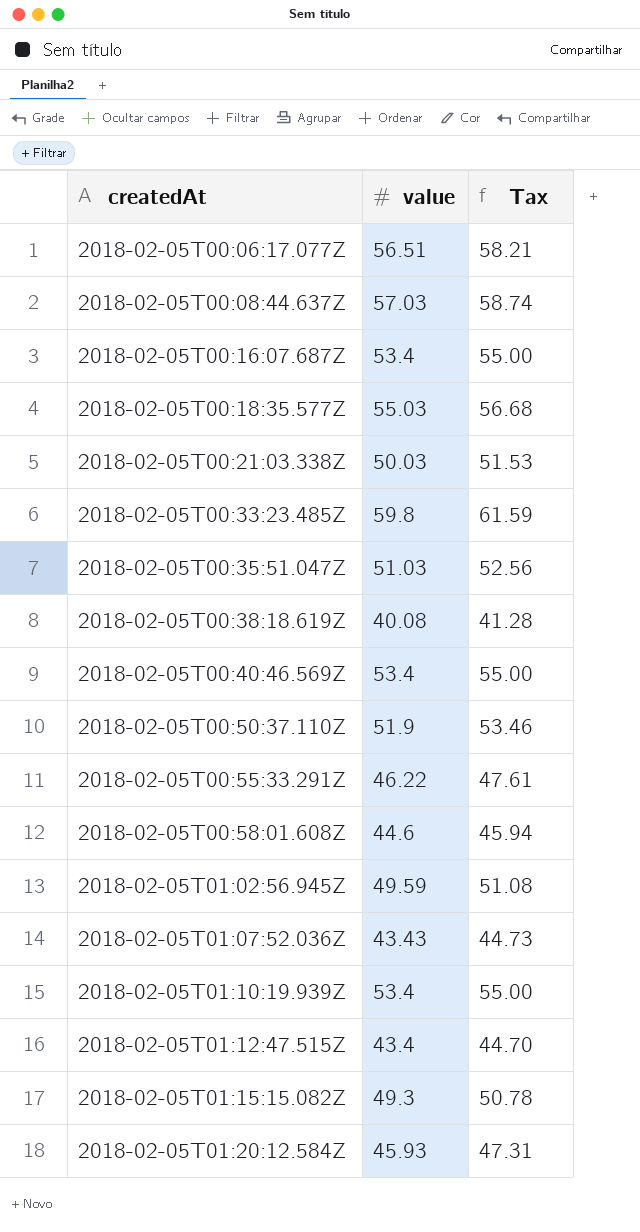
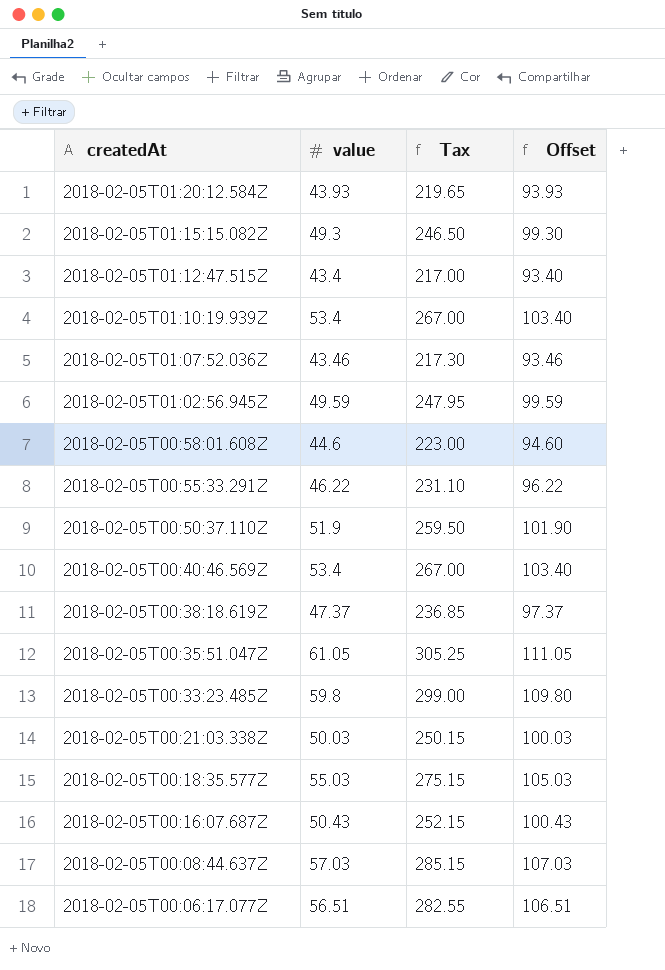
row order: createdAt ascending -> createdAt descending
column Tax | formula: [value] * 1.03 -> [value] * 5
column Offset | formula: none -> [value] + 50
2018-02-05T01:20:12.584Z | value: 45.93 -> 43.93
2018-02-05T01:07:52.036Z | value: 43.43 -> 43.46
2018-02-05T00:38:18.619Z | value: 40.08 -> 47.37
2018-02-05T00:35:51.047Z | value: 51.03 -> 61.05
2018-02-05T00:16:07.687Z | value: 53.4 -> 50.43

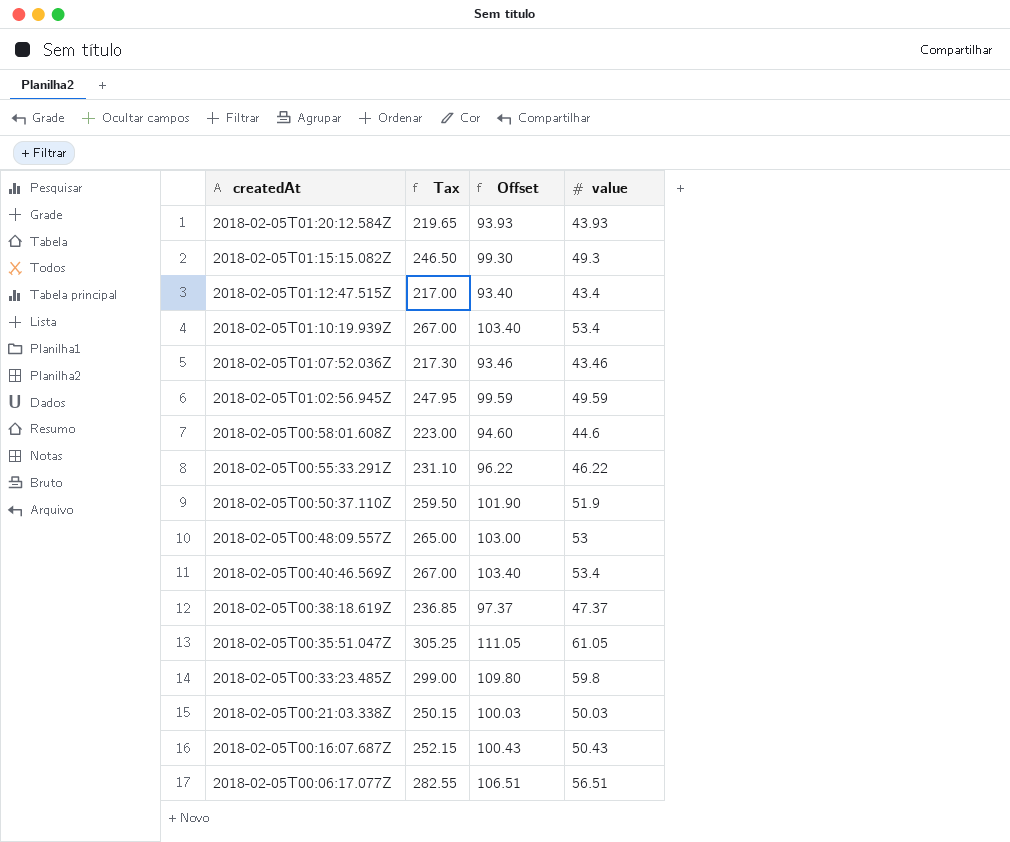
column value | position: 2 -> 4
row 2018-02-05T00:18:35.577Z: 55.03 | 275.15 | 105.03 -> none
row 2018-02-05T00:08:44.637Z: 57.03 | 285.15 | 107.03 -> none
row 2018-02-05T00:48:09.557Z: none -> 265.00 | 103.00 | 53

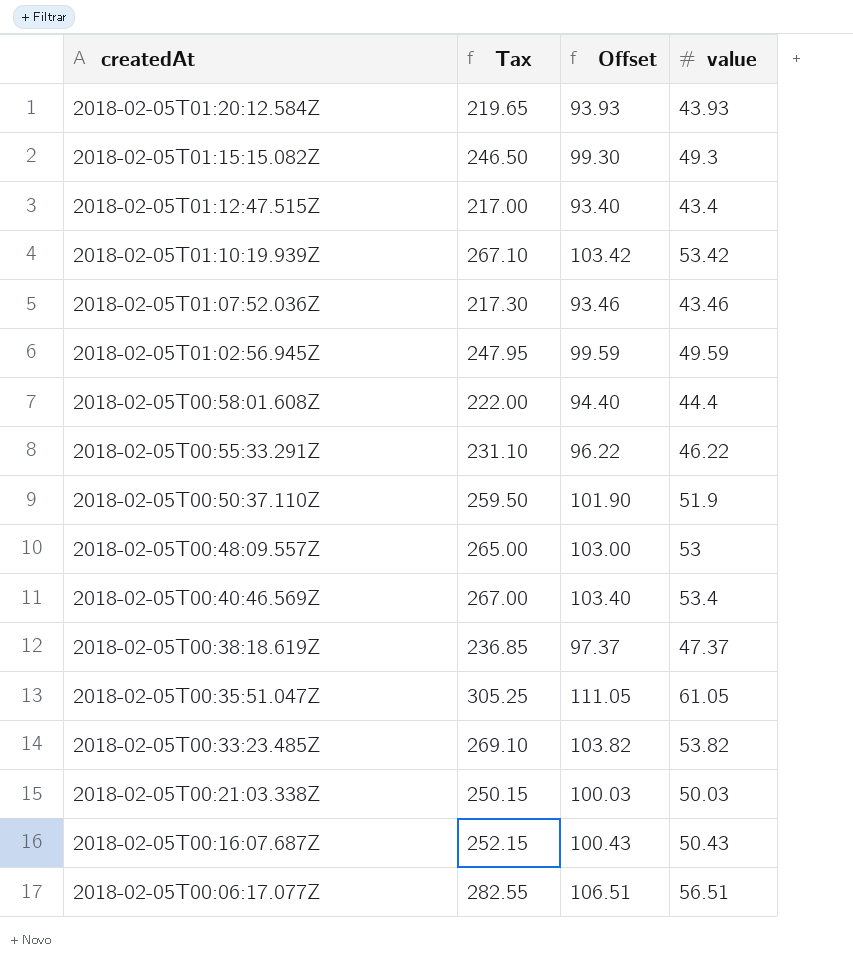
2018-02-05T01:10:19.939Z | Tax: 267.00 -> 267.10
2018-02-05T01:10:19.939Z | Offset: 103.40 -> 103.42
2018-02-05T01:10:19.939Z | value: 53.4 -> 53.42
2018-02-05T00:58:01.608Z | Tax: 223.00 -> 222.00
2018-02-05T00:58:01.608Z | Offset: 94.60 -> 94.40
2018-02-05T00:58:01.608Z | value: 44.6 -> 44.4
2018-02-05T00:33:23.485Z | Tax: 299.00 -> 269.10
2018-02-05T00:33:23.485Z | Offset: 109.80 -> 103.82
2018-02-05T00:33:23.485Z | value: 59.8 -> 53.82

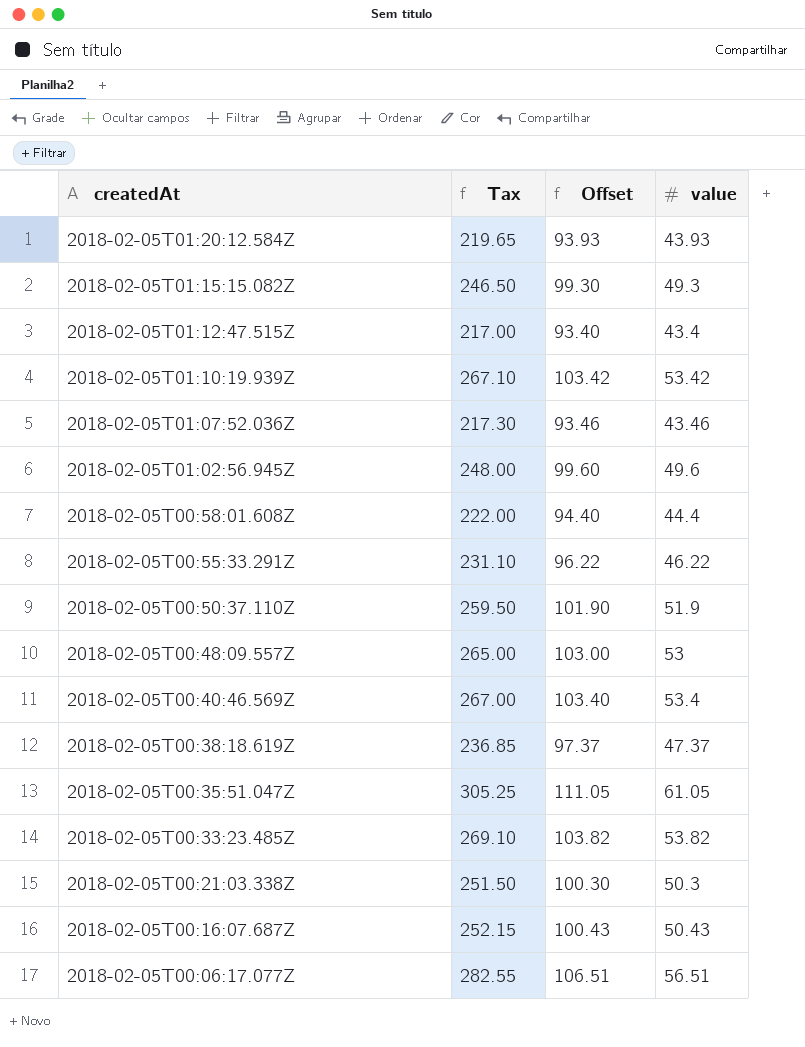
2018-02-05T01:02:56.945Z | Tax: 247.95 -> 248.00
2018-02-05T01:02:56.945Z | Offset: 99.59 -> 99.60
2018-02-05T01:02:56.945Z | value: 49.59 -> 49.6
2018-02-05T00:21:03.338Z | Tax: 250.15 -> 251.50
2018-02-05T00:21:03.338Z | Offset: 100.03 -> 100.30
2018-02-05T00:21:03.338Z | value: 50.03 -> 50.3

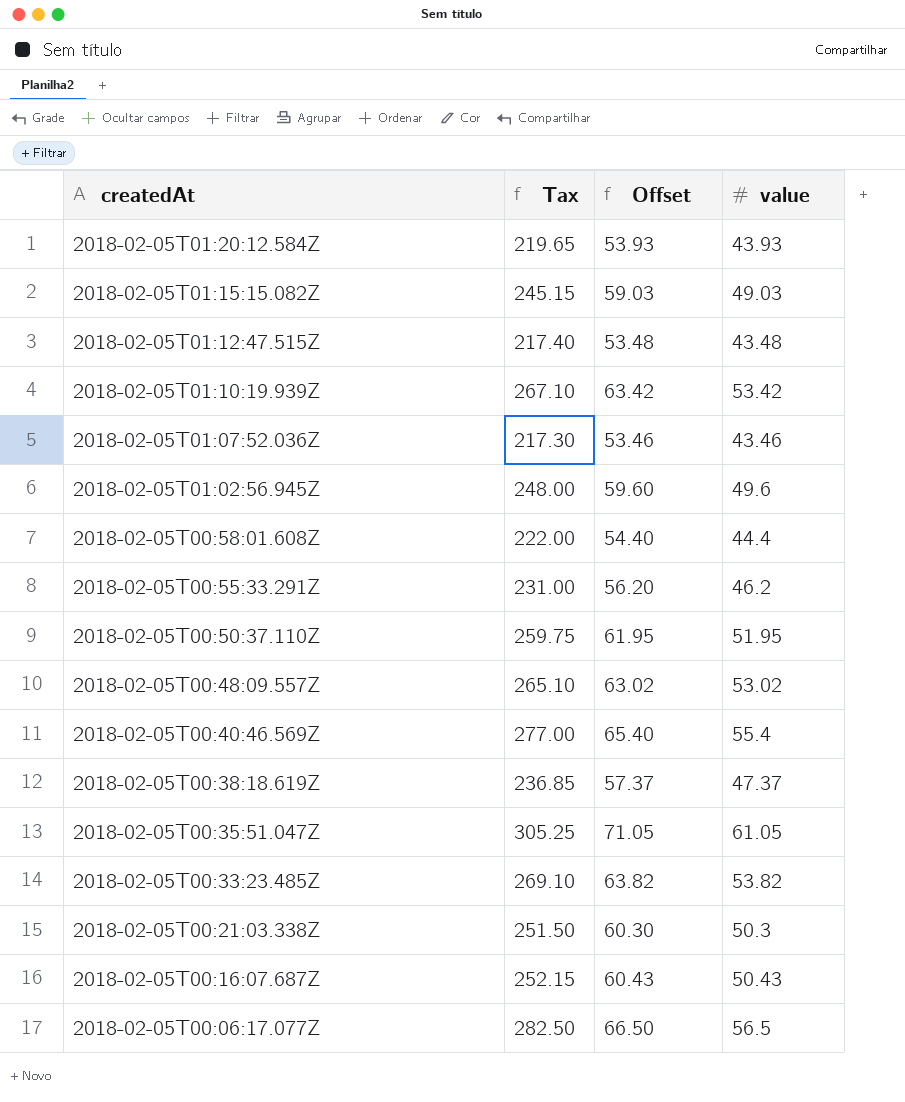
column Offset | formula: [value] + 50 -> [value] + 10
2018-02-05T01:15:15.082Z | Tax: 246.50 -> 245.15
2018-02-05T01:15:15.082Z | value: 49.3 -> 49.03
2018-02-05T01:12:47.515Z | Tax: 217.00 -> 217.40
2018-02-05T01:12:47.515Z | value: 43.4 -> 43.48
2018-02-05T00:55:33.291Z | Tax: 231.10 -> 231.00
2018-02-05T00:55:33.291Z | value: 46.22 -> 46.2
2018-02-05T00:50:37.110Z | Tax: 259.50 -> 259.75
2018-02-05T00:50:37.110Z | value: 51.9 -> 51.95
2018-02-05T00:48:09.557Z | Tax: 265.00 -> 265.10
2018-02-05T00:48:09.557Z | value: 53 -> 53.02
2018-02-05T00:40:46.569Z | Tax: 267.00 -> 277.00
2018-02-05T00:40:46.569Z | value: 53.4 -> 55.4
2018-02-05T00:06:17.077Z | Tax: 282.55 -> 282.50
2018-02-05T00:06:17.077Z | value: 56.51 -> 56.5

